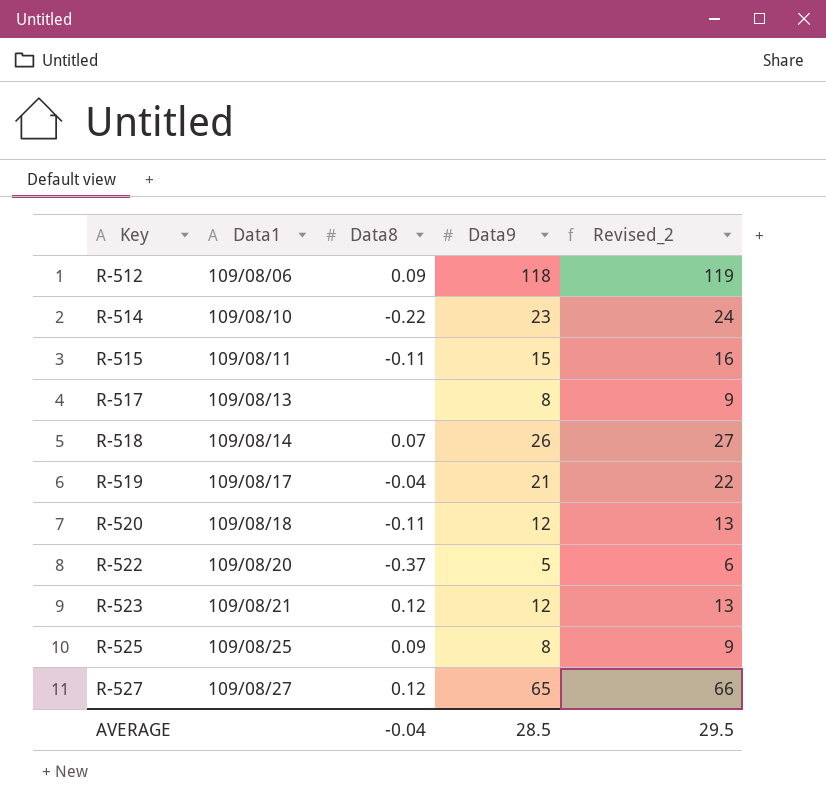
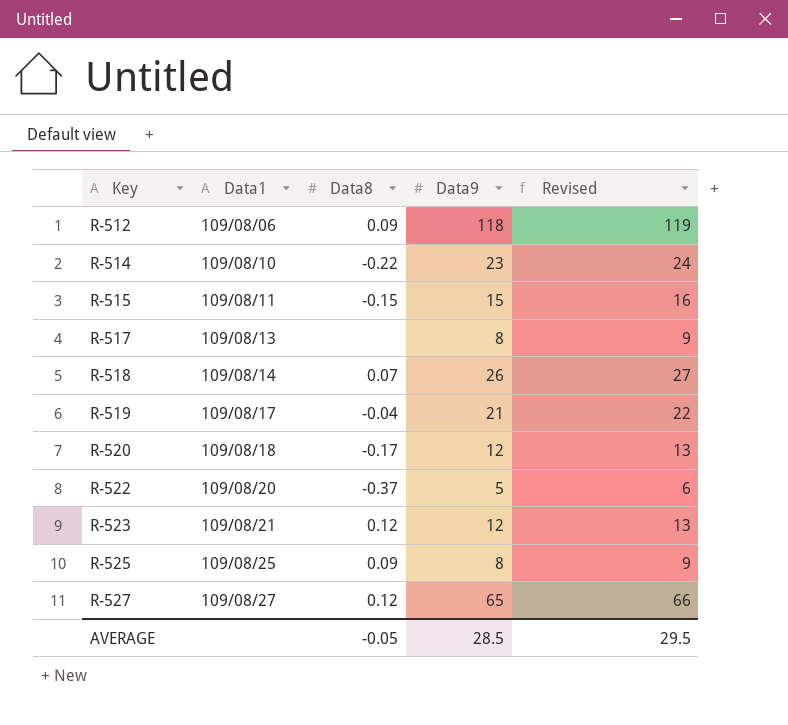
column name: Revised_2 -> Revised
R-515 | Data8: -0.11 -> -0.15
R-520 | Data8: -0.11 -> -0.17
AVERAGE | Data8: -0.04 -> -0.05

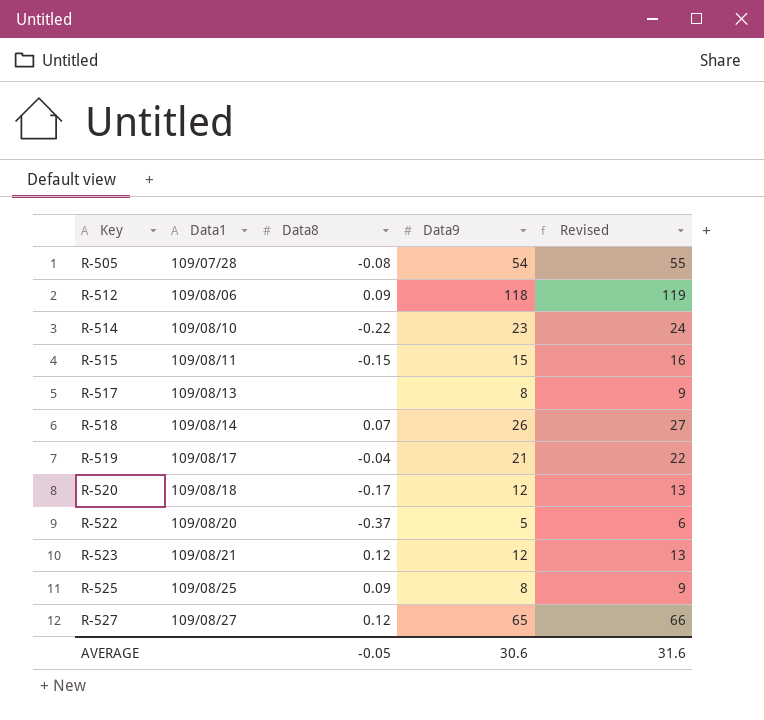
row R-505: none -> 109/07/28 | -0.08 | 54 | 55
AVERAGE | Data9: 28.5 -> 30.6
AVERAGE | Revised: 29.5 -> 31.6

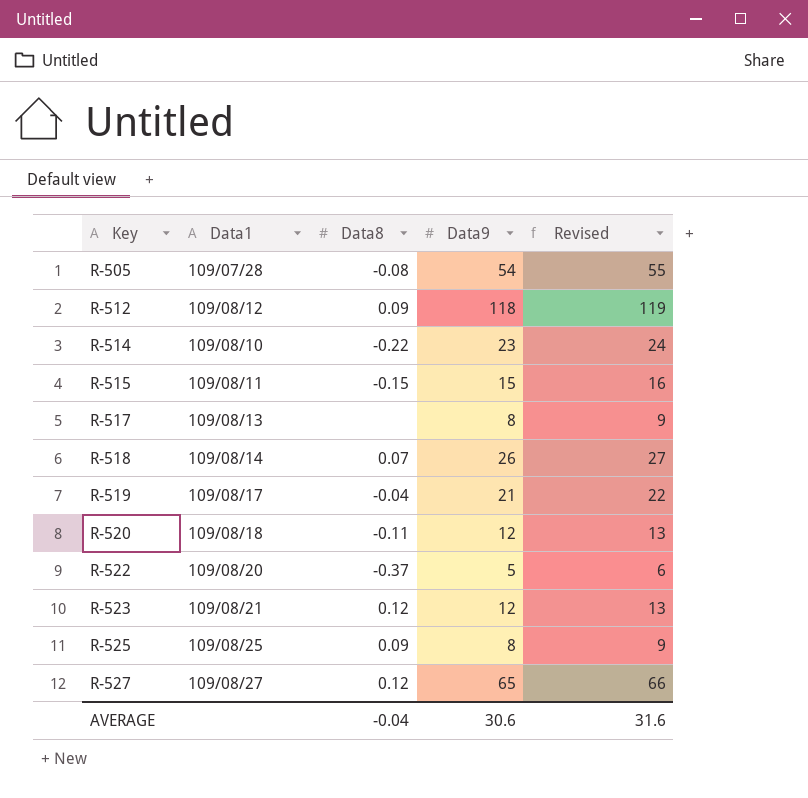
R-512 | Data1: 109/08/06 -> 109/08/12
R-520 | Data8: -0.17 -> -0.11
AVERAGE | Data8: -0.05 -> -0.04

